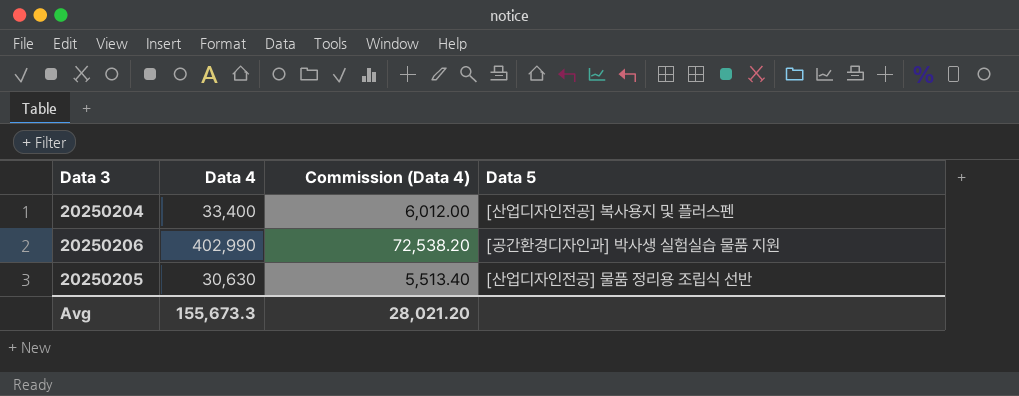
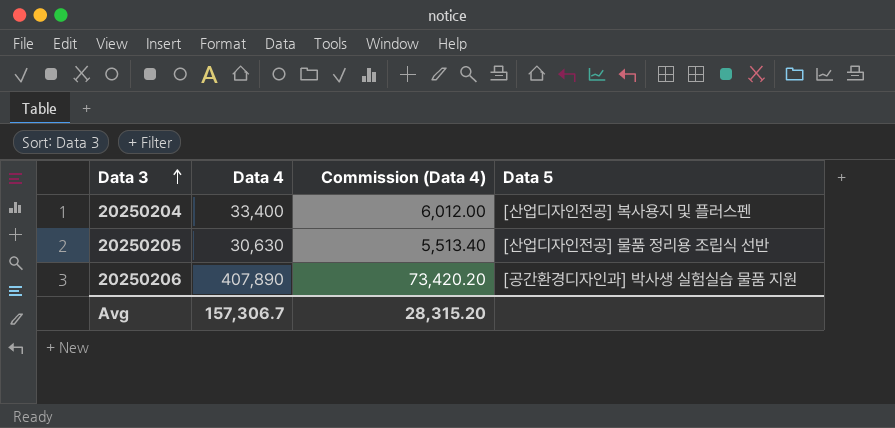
row order: none -> Data 3 ascending
20250206 | Data 4: 402,990 -> 407,890
20250206 | Commission (Data 4): 72,538.20 -> 73,420.20
Avg | Data 4: 155,673.3 -> 157,306.7
Avg | Commission (Data 4): 28,021.20 -> 28,315.20

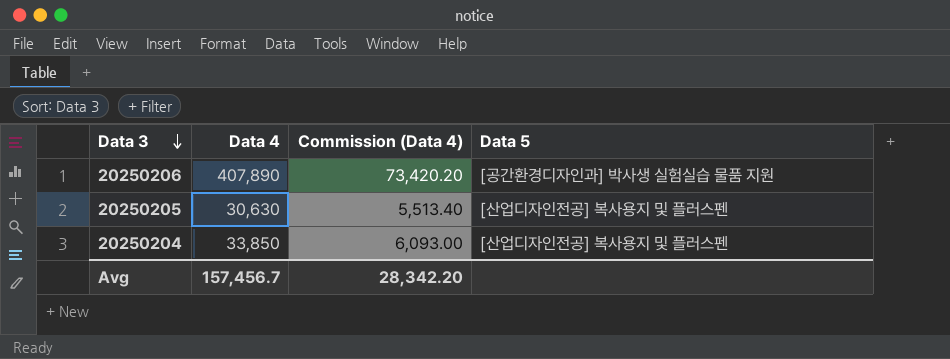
row order: Data 3 ascending -> Data 3 descending
20250205 | Data 5: [산업디자인전공] 물품 정리용 조립식 선반 -> [산업디자인전공] 복사용지 및 플러스펜
20250204 | Data 4: 33,400 -> 33,850
20250204 | Commission (Data 4): 6,012.00 -> 6,093.00
Avg | Data 4: 157,306.7 -> 157,456.7
Avg | Commission (Data 4): 28,315.20 -> 28,342.20

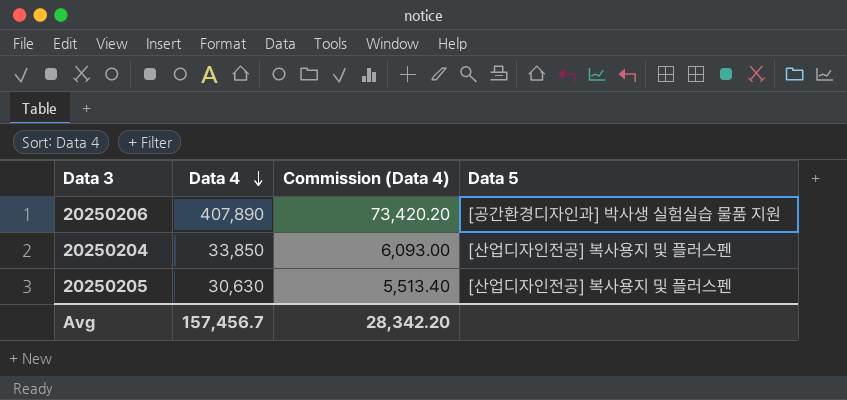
row order: Data 3 descending -> Data 4 descending

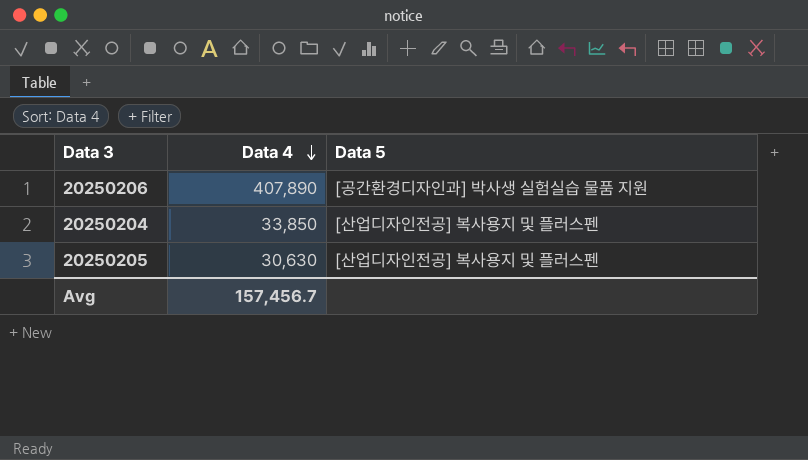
column Commission (Data 4) | formula: [Data 4] * 0.18 -> none

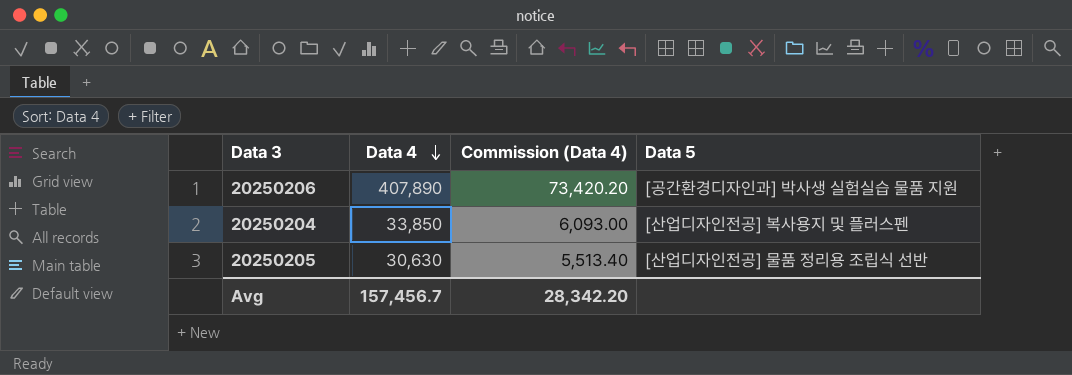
column Commission (Data 4) | formula: none -> [Data 4] * 0.18
20250205 | Data 5: [산업디자인전공] 복사용지 및 플러스펜 -> [산업디자인전공] 물품 정리용 조립식 선반

